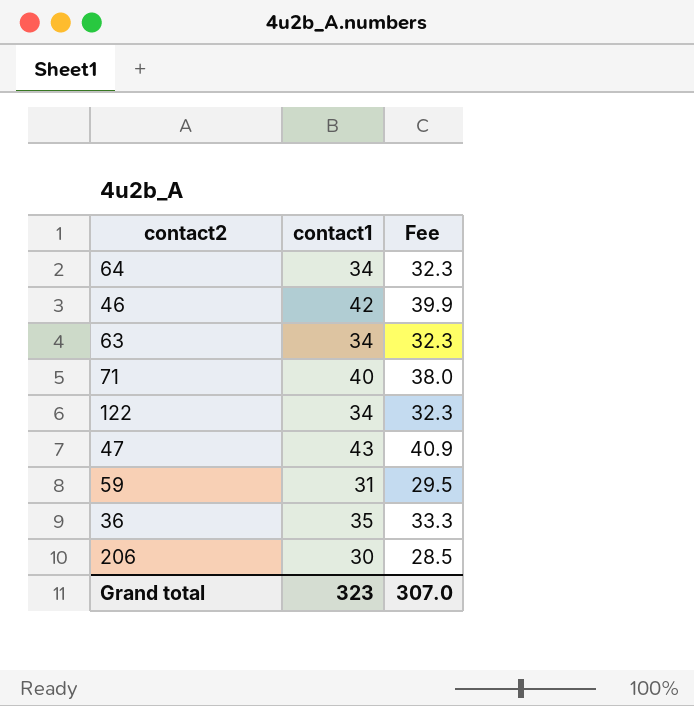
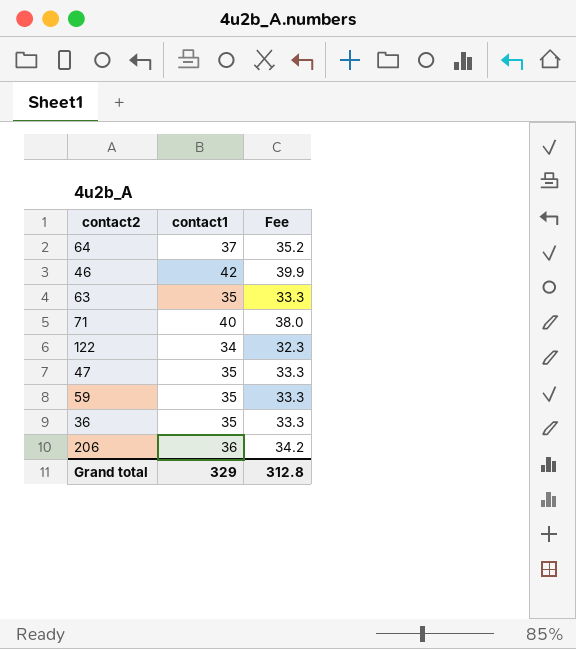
64 | contact1: 34 -> 37
64 | Fee: 32.3 -> 35.2
63 | contact1: 34 -> 35
63 | Fee: 32.3 -> 33.3
47 | contact1: 43 -> 35
47 | Fee: 40.9 -> 33.3
59 | contact1: 31 -> 35
59 | Fee: 29.5 -> 33.3
206 | contact1: 30 -> 36
206 | Fee: 28.5 -> 34.2
Grand total | contact1: 323 -> 329
Grand total | Fee: 307.0 -> 312.8

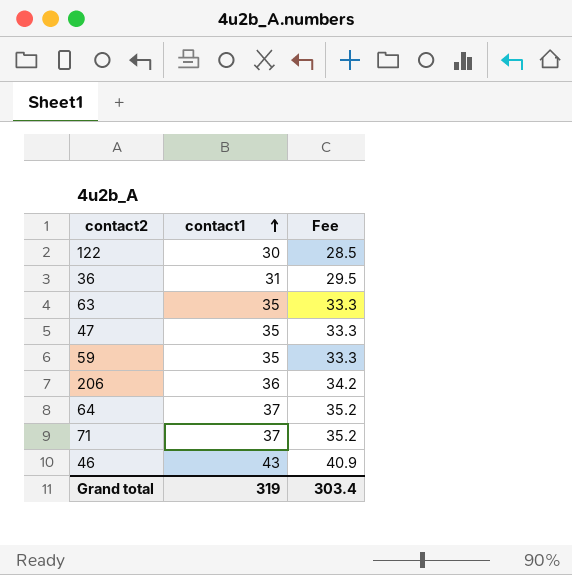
row order: none -> contact1 ascending
122 | contact1: 34 -> 30
122 | Fee: 32.3 -> 28.5
36 | contact1: 35 -> 31
36 | Fee: 33.3 -> 29.5
71 | contact1: 40 -> 37
71 | Fee: 38.0 -> 35.2
46 | contact1: 42 -> 43
46 | Fee: 39.9 -> 40.9
Grand total | contact1: 329 -> 319
Grand total | Fee: 312.8 -> 303.4

